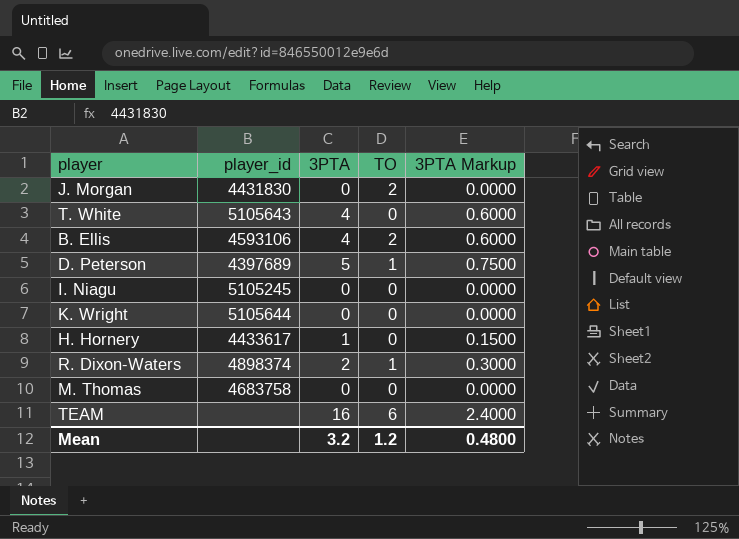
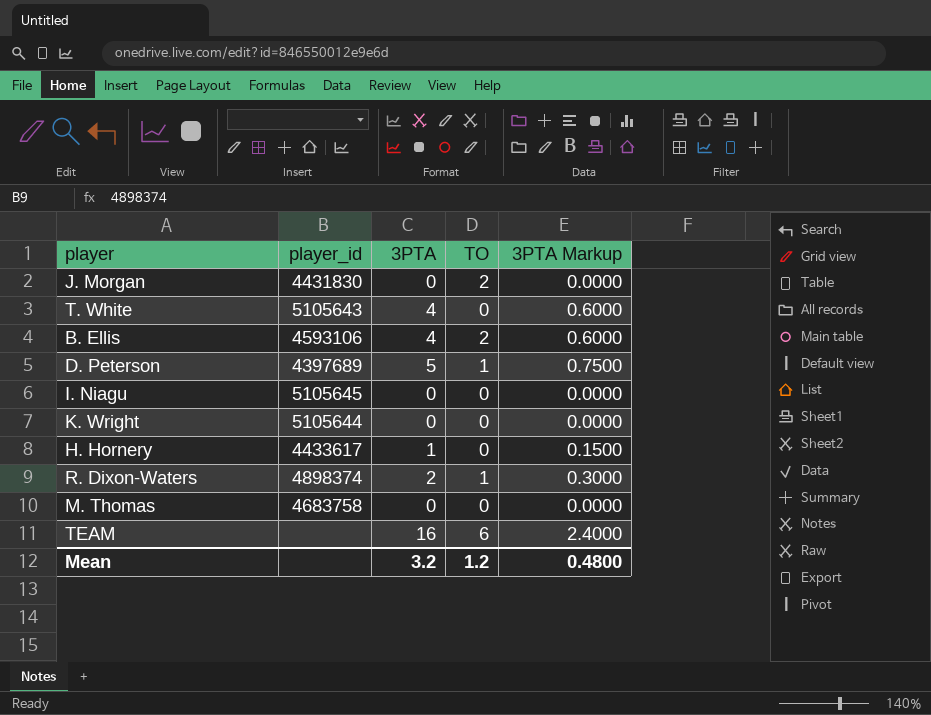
I. Niagu | player_id: 5105245 -> 5105645

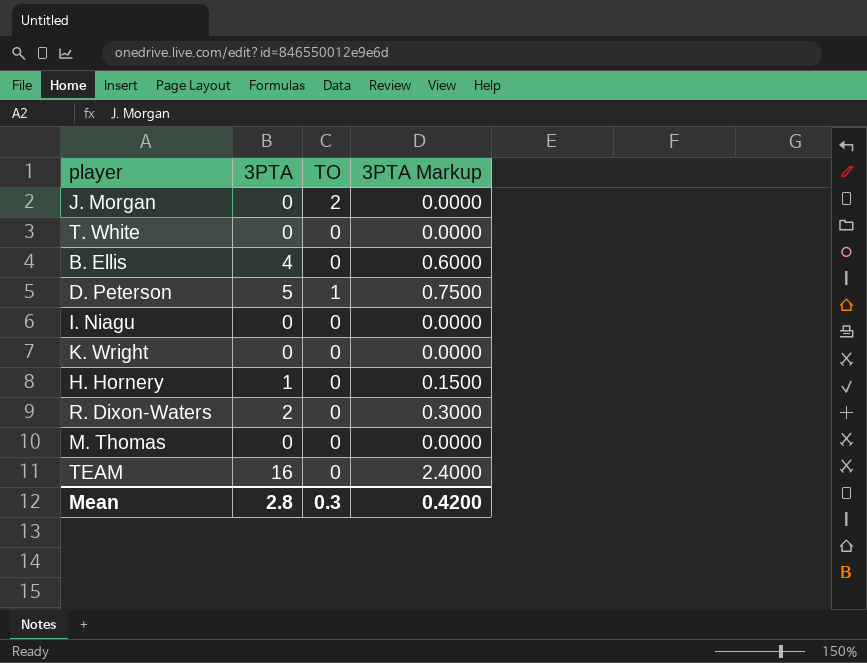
column player_id | position: 2 -> none
T. White | 3PTA: 4 -> 0
T. White | 3PTA Markup: 0.6000 -> 0.0000
B. Ellis | TO: 2 -> 0
R. Dixon-Waters | TO: 1 -> 0
TEAM | TO: 6 -> 0
Mean | 3PTA: 3.2 -> 2.8
Mean | TO: 1.2 -> 0.3
Mean | 3PTA Markup: 0.4800 -> 0.4200

